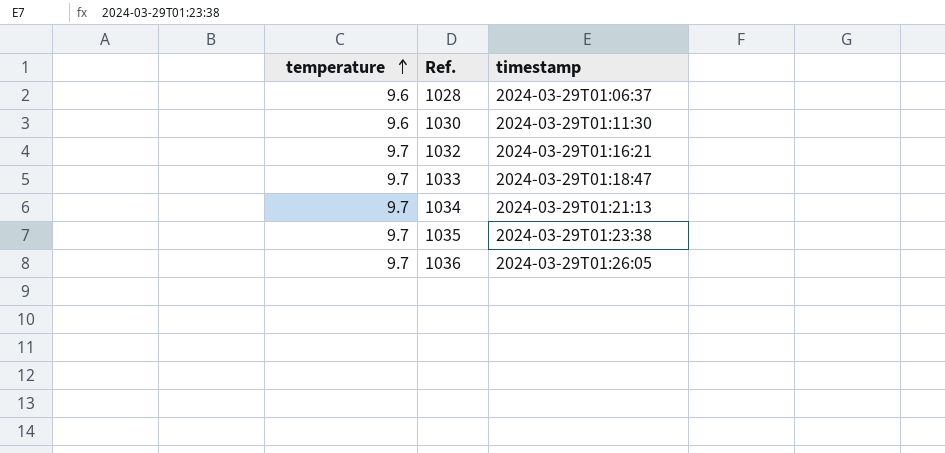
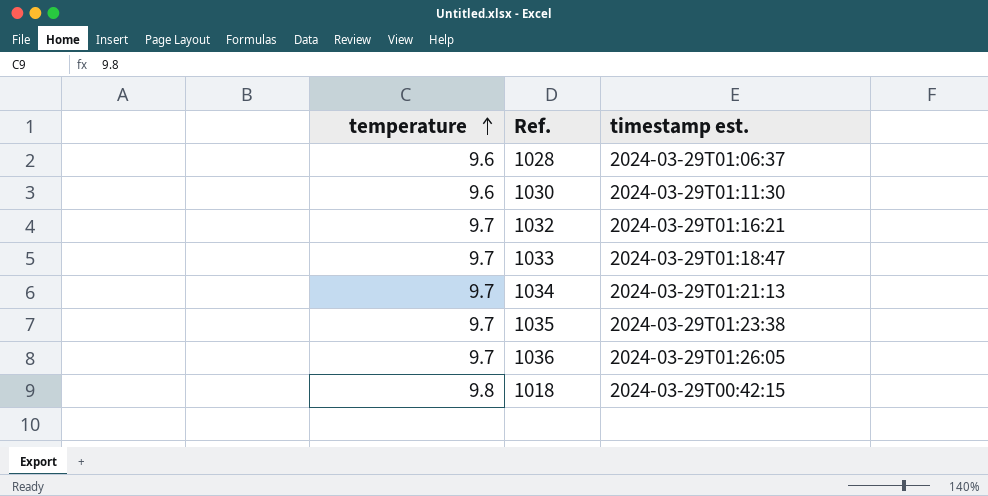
column name: timestamp -> timestamp est.
row 1018: none -> 9.8 | 2024-03-29T00:42:15

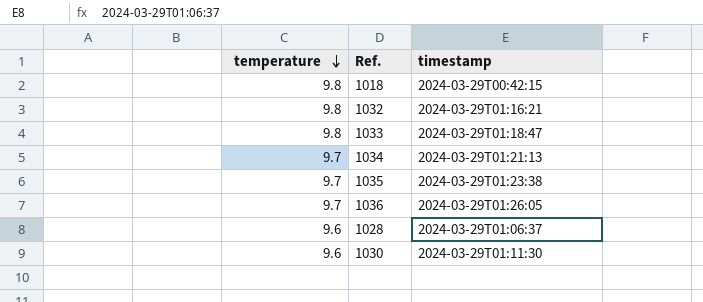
row order: temperature ascending -> temperature descending
column name: timestamp est. -> timestamp
1032 | temperature: 9.7 -> 9.8
1033 | temperature: 9.7 -> 9.8

